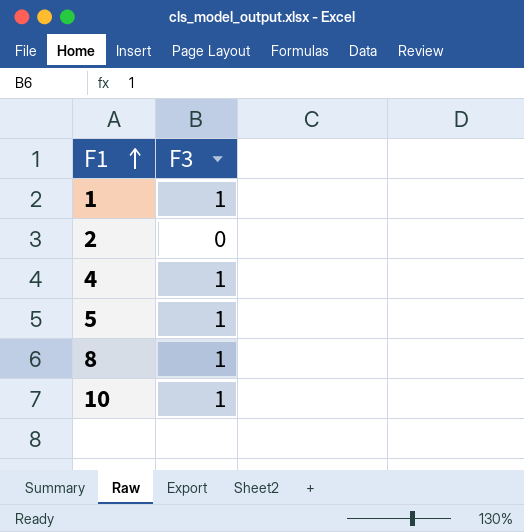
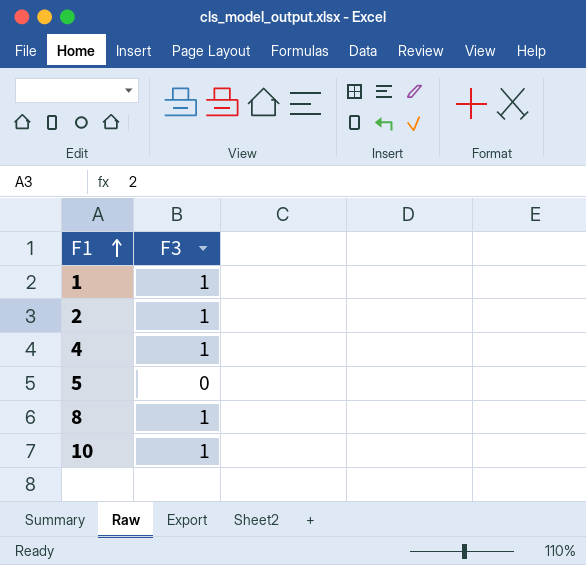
2 | F3: 0 -> 1
5 | F3: 1 -> 0

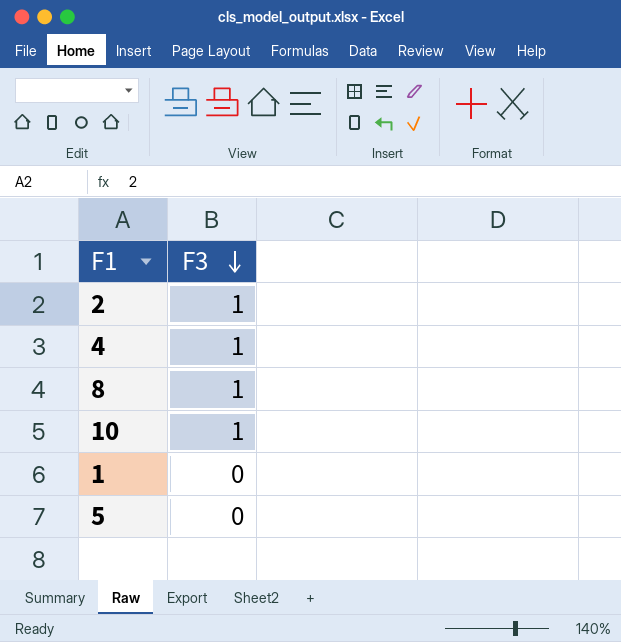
row order: F1 ascending -> F3 descending
1 | F3: 1 -> 0

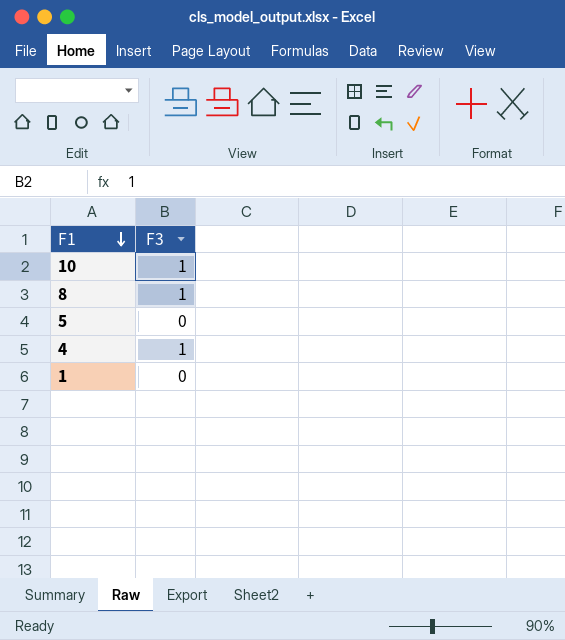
row order: F3 descending -> F1 descending
row 2: 1 -> none

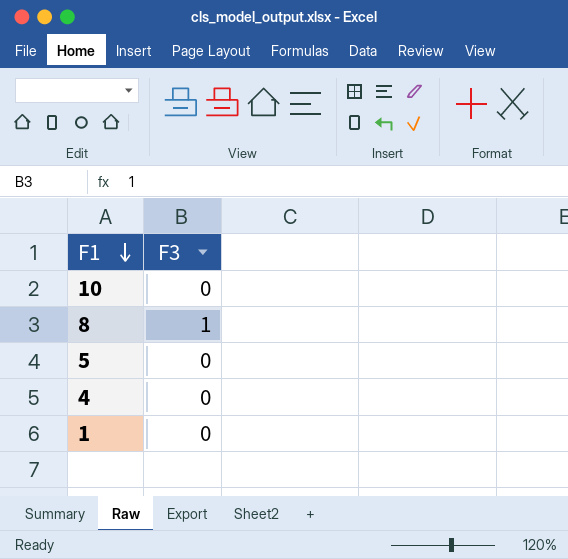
10 | F3: 1 -> 0
4 | F3: 1 -> 0

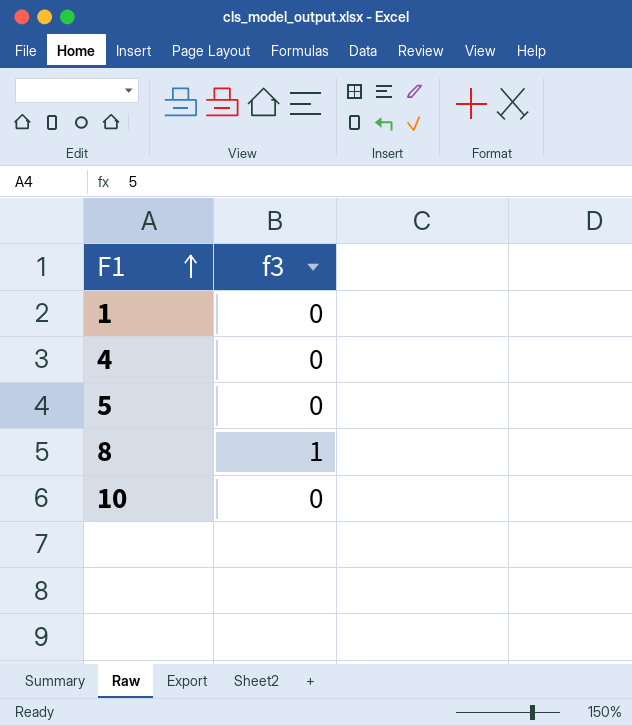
row order: F1 descending -> F1 ascending
column name: F3 -> f3

